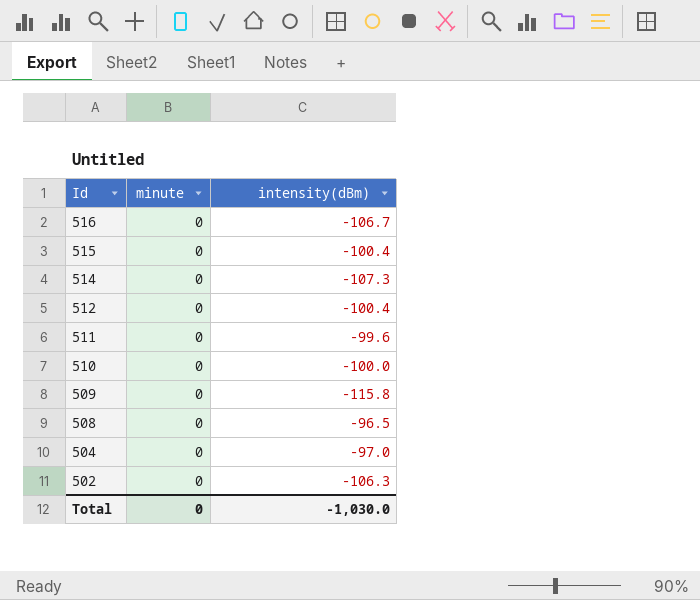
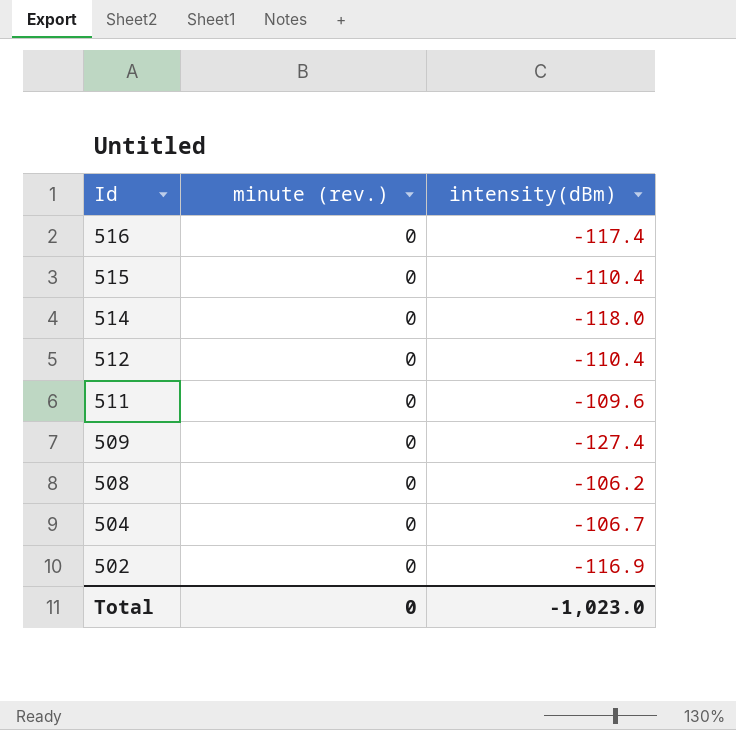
column name: minute -> minute (rev.)
row 510: 0 | -100.0 -> none
516 | intensity(dBm): -106.7 -> -117.4
515 | intensity(dBm): -100.4 -> -110.4
514 | intensity(dBm): -107.3 -> -118.0
512 | intensity(dBm): -100.4 -> -110.4
511 | intensity(dBm): -99.6 -> -109.6
509 | intensity(dBm): -115.8 -> -127.4
508 | intensity(dBm): -96.5 -> -106.2
504 | intensity(dBm): -97.0 -> -106.7
502 | intensity(dBm): -106.3 -> -116.9
Total | intensity(dBm): -1,030.0 -> -1,023.0

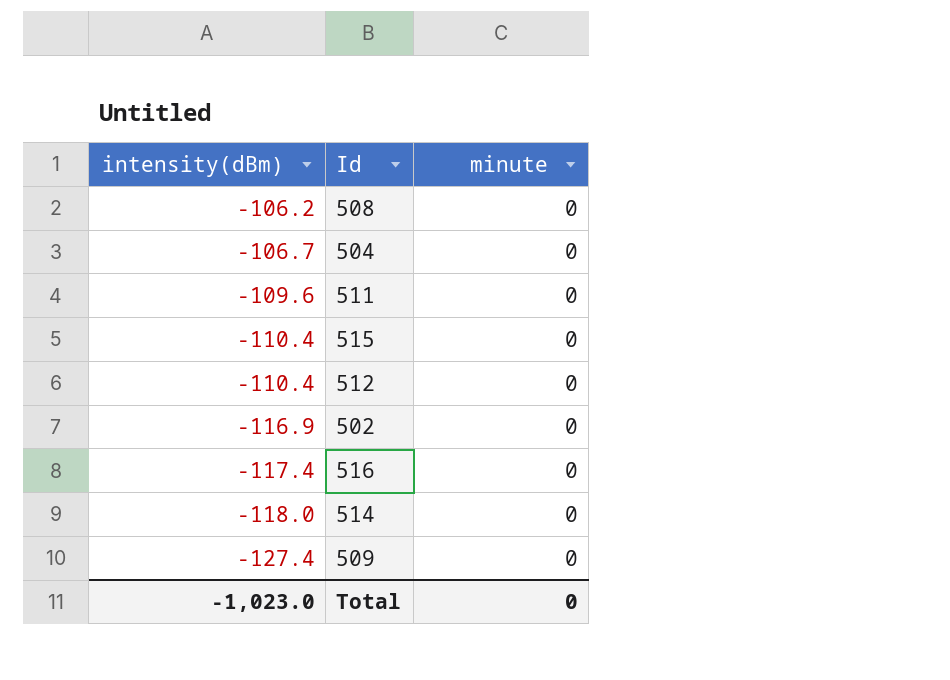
row order: Id descending -> intensity(dBm) descending
column intensity(dBm) | position: 3 -> 1
column name: minute (rev.) -> minute

